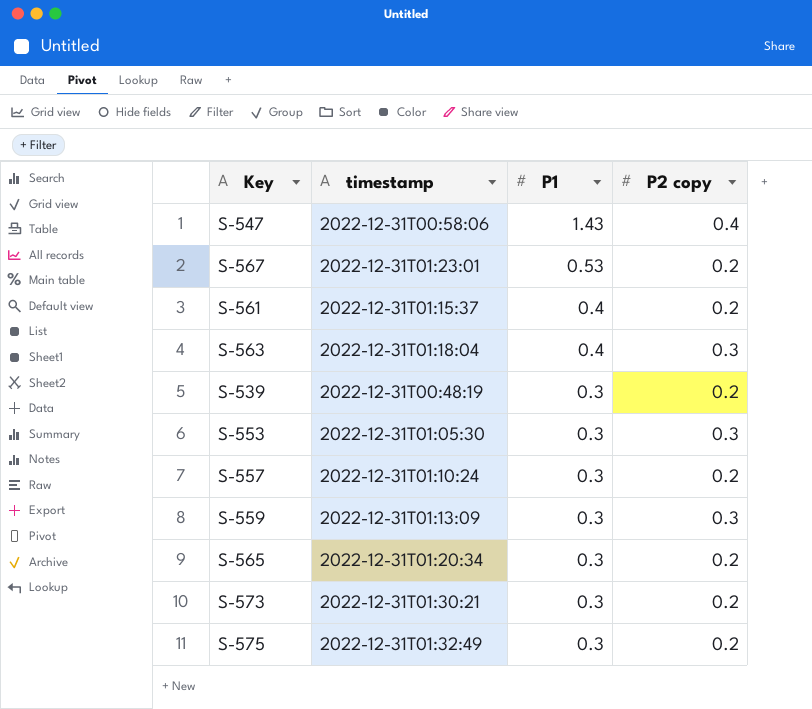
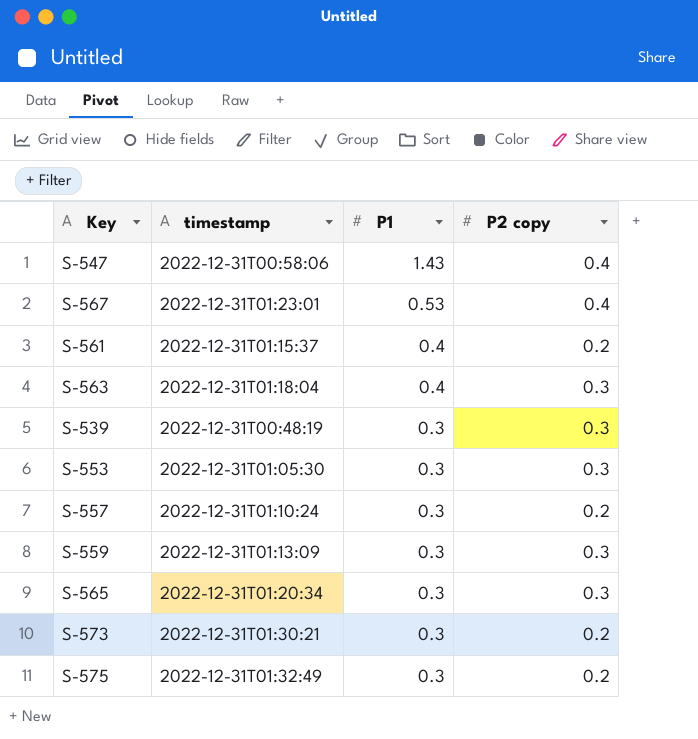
S-567 | P2 copy: 0.2 -> 0.4
S-539 | P2 copy: 0.2 -> 0.3
S-565 | P2 copy: 0.2 -> 0.3

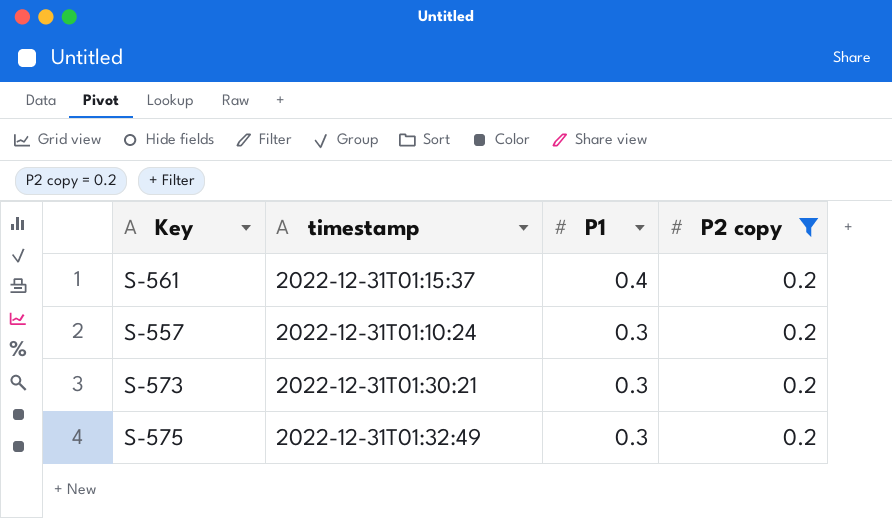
filter: none -> P2 copy = 0.2

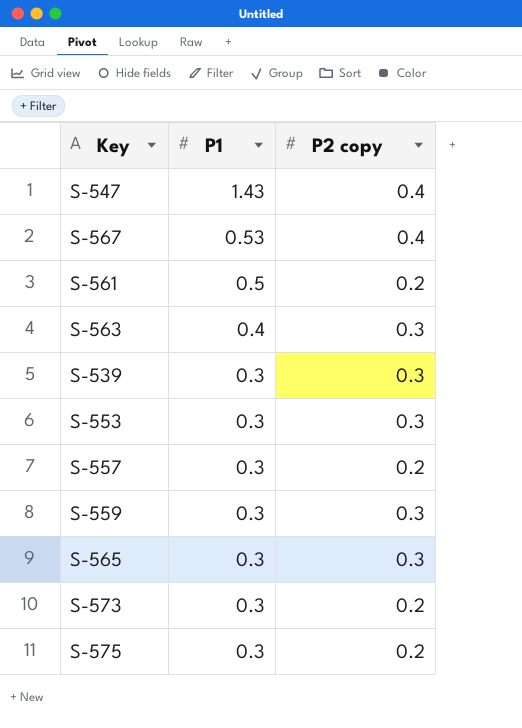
filter: P2 copy = 0.2 -> none
column timestamp | position: 2 -> none
S-561 | P1: 0.4 -> 0.5

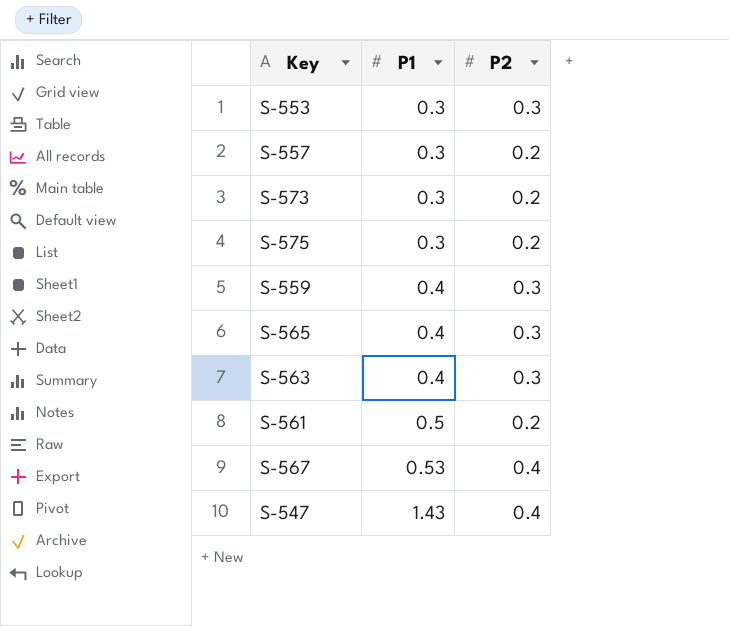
row order: P1 descending -> P1 ascending
column name: P2 copy -> P2
row S-539: 0.3 | 0.3 -> none
S-559 | P1: 0.3 -> 0.4
S-565 | P1: 0.3 -> 0.4

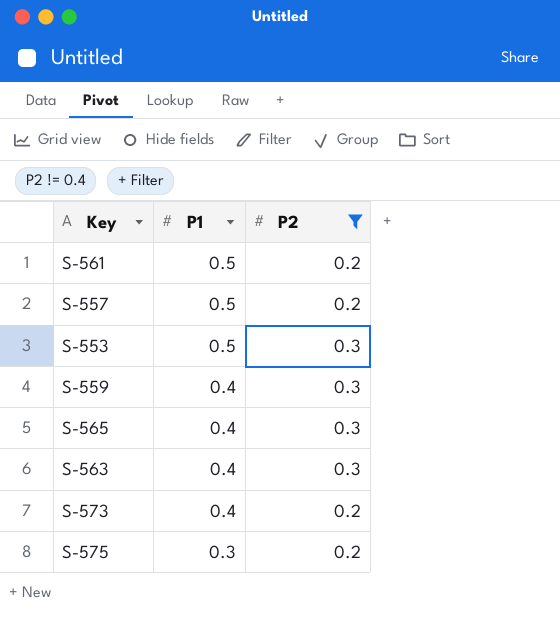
filter: none -> P2 != 0.4
row order: P1 ascending -> P1 descending
S-557 | P1: 0.3 -> 0.5
S-553 | P1: 0.3 -> 0.5
S-573 | P1: 0.3 -> 0.4

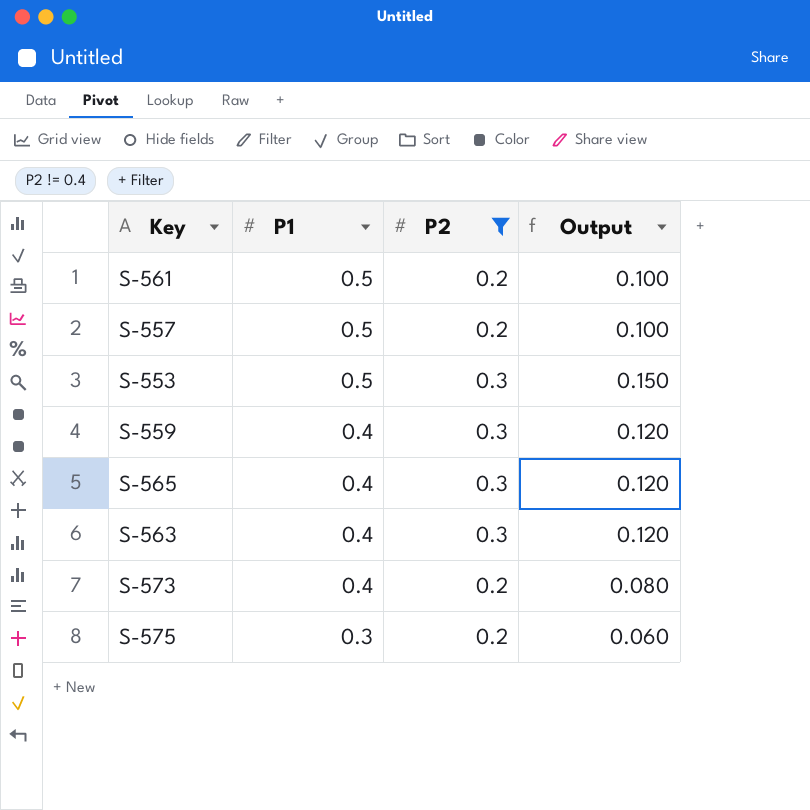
column Output | formula: none -> [P1] * [P2]

